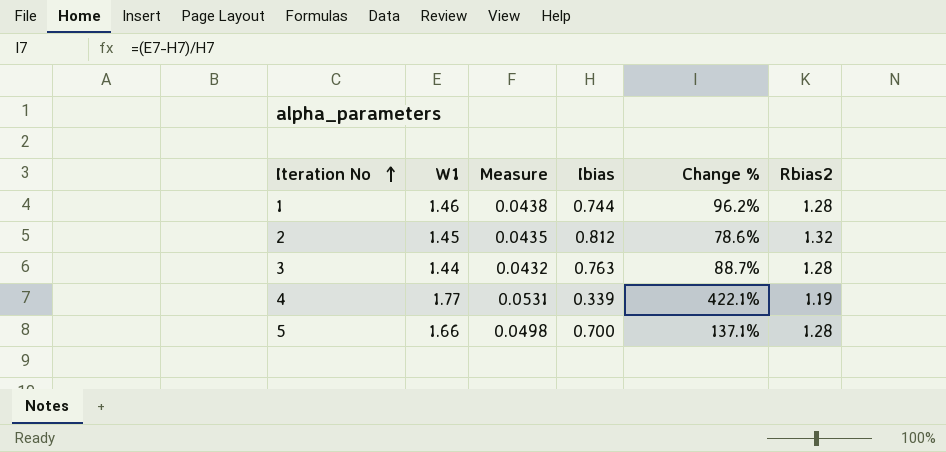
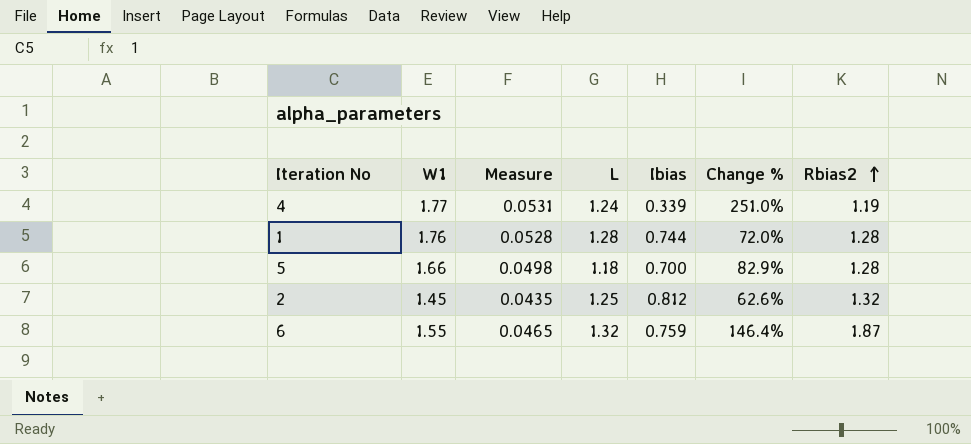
row order: Iteration No ascending -> Rbias2 ascending
column L | position: none -> 4
column Change % | formula: ([W1] - [Ibias]) / [Ibias] -> ([Rbias2] - [Ibias]) / [Ibias]
row 3: 1.44 | 0.0432 | 0.763 | 88.7% | 1.28 -> none
1 | W1: 1.46 -> 1.76
1 | Measure: 0.0438 -> 0.0528
row 6: none -> 1.55 | 0.0465 | 1.32 | 0.759 | 146.4% | 1.87

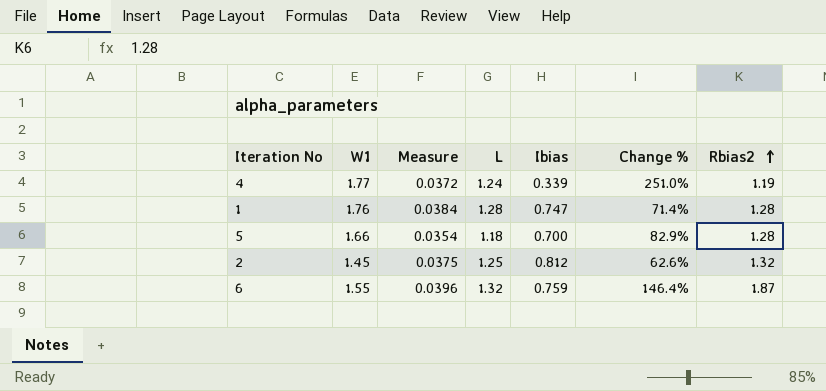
column Measure | formula: [W1] * 0.03 -> [L] * 0.03
1 | Ibias: 0.744 -> 0.747
1 | Change %: 72.0% -> 71.4%

